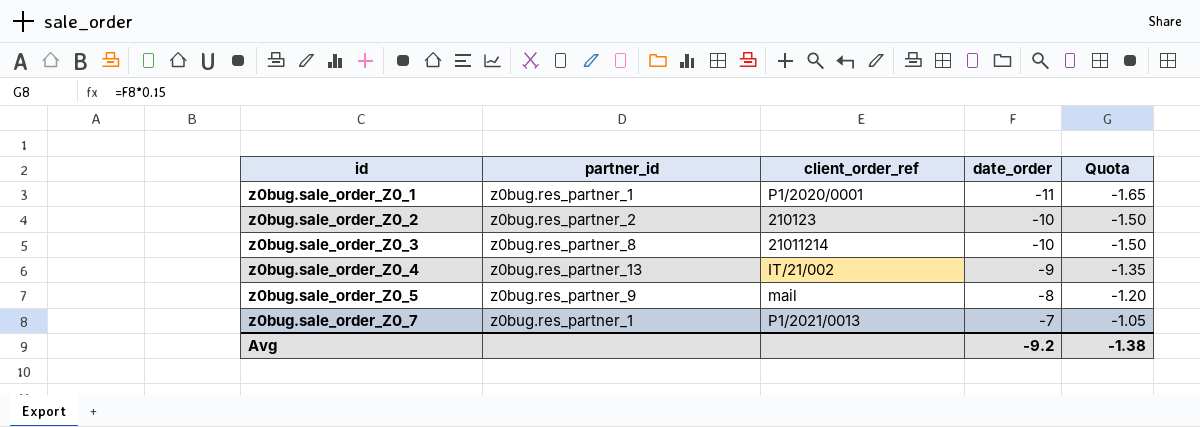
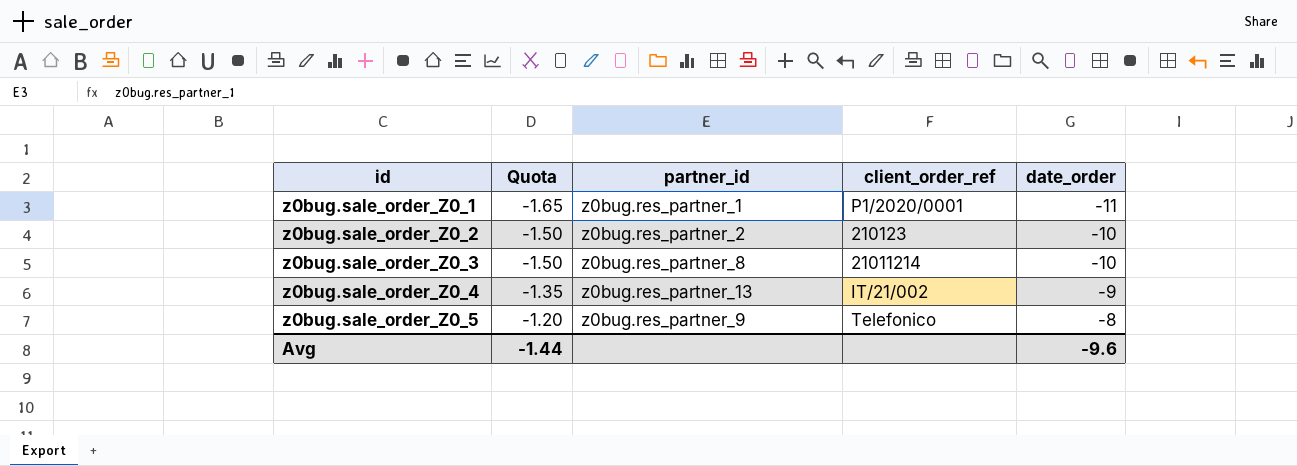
column Quota | position: 5 -> 2
row z0bug.sale_order_Z0_7: z0bug.res_partner_1 | P1/2021/0013 | -7 | -1.05 -> none
z0bug.sale_order_Z0_5 | client_order_ref: mail -> Telefonico
Avg | Quota: -1.38 -> -1.44
Avg | date_order: -9.2 -> -9.6

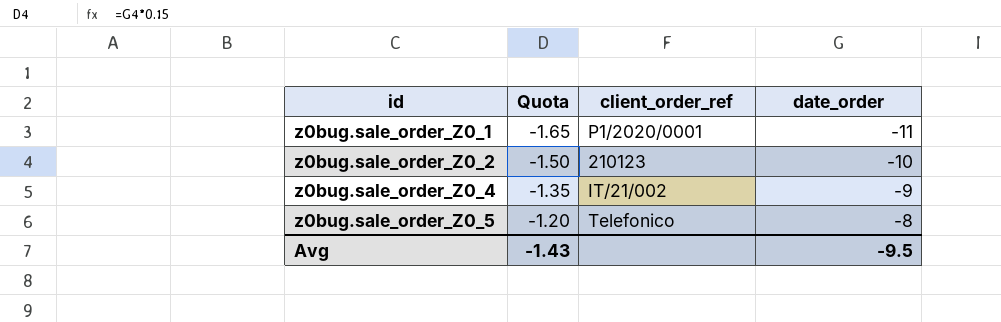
column partner_id | position: 3 -> none
row z0bug.sale_order_Z0_3: -1.50 | z0bug.res_partner_8 | 21011214 | -10 -> none
Avg | Quota: -1.44 -> -1.43
Avg | date_order: -9.6 -> -9.5

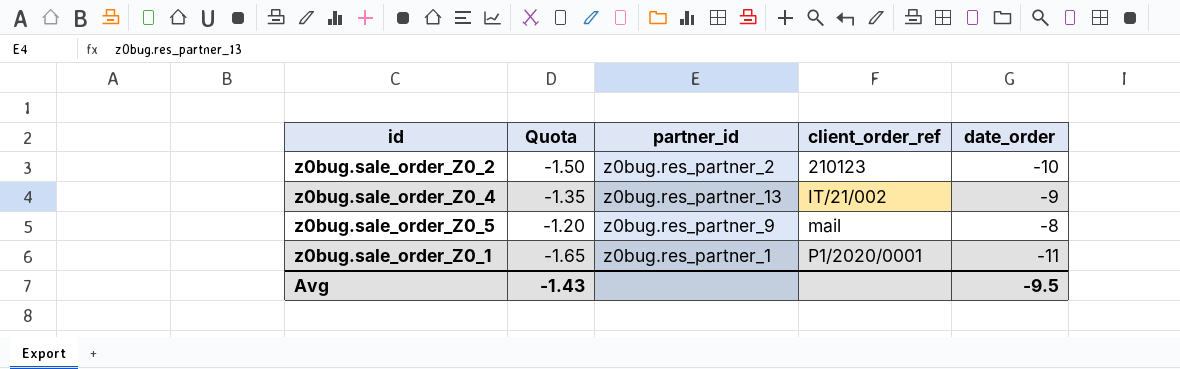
row order: id ascending -> client_order_ref ascending
column partner_id | position: none -> 3
z0bug.sale_order_Z0_5 | client_order_ref: Telefonico -> mail

